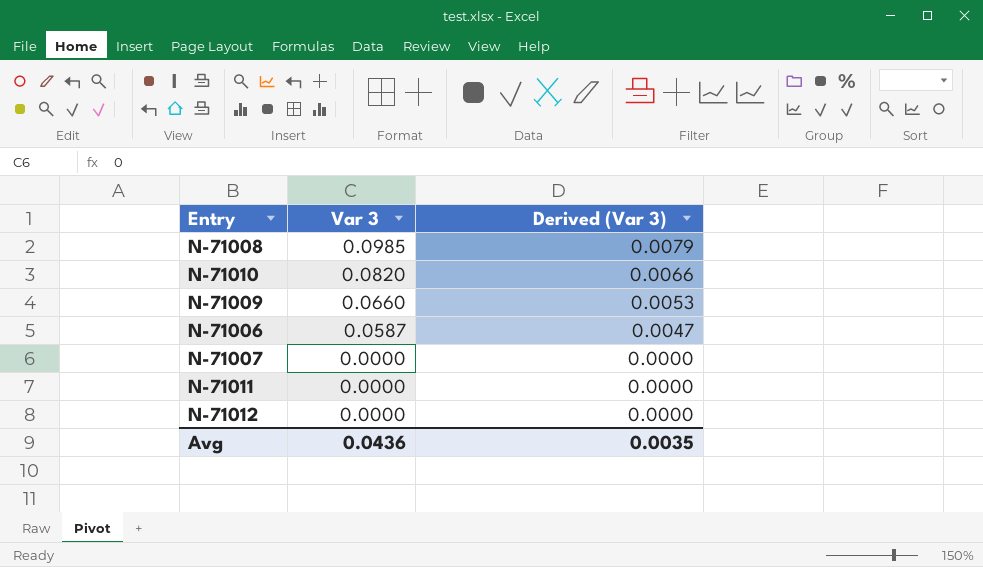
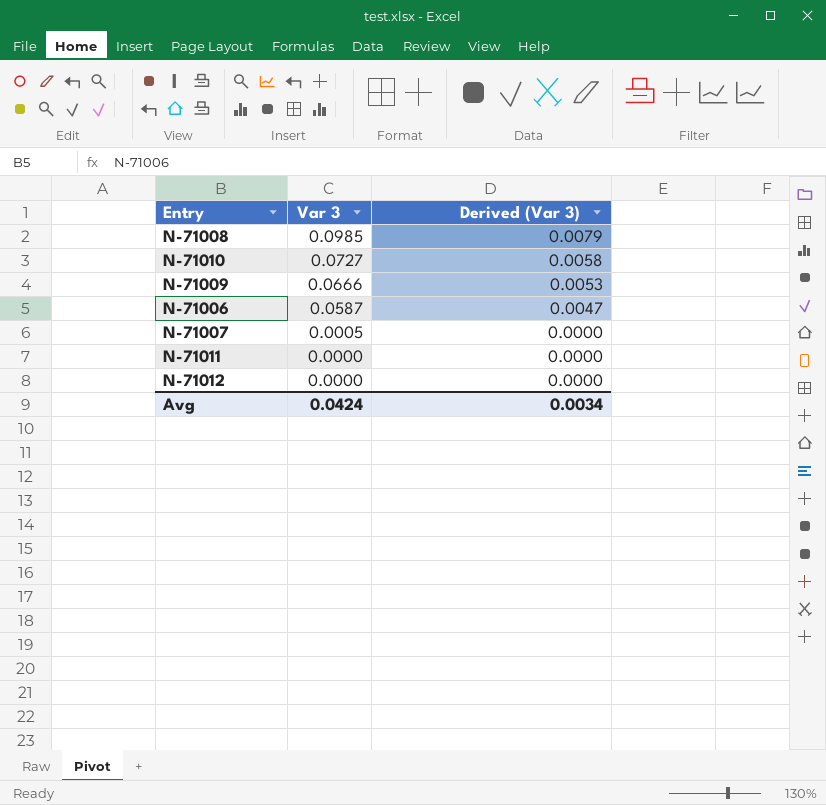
N-71010 | Var 3: 0.0820 -> 0.0727
N-71010 | Derived (Var 3): 0.0066 -> 0.0058
N-71009 | Var 3: 0.0660 -> 0.0666
N-71007 | Var 3: 0.0000 -> 0.0005
Avg | Var 3: 0.0436 -> 0.0424
Avg | Derived (Var 3): 0.0035 -> 0.0034

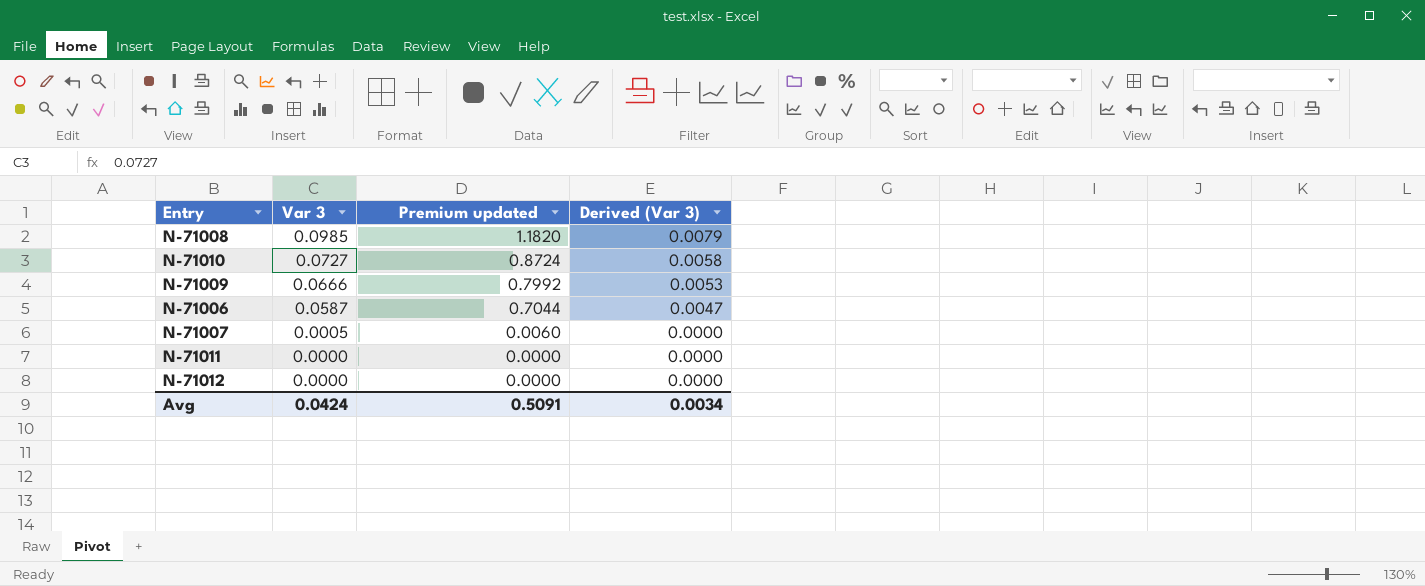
column Premium updated | formula: none -> [Var 3] * 12

